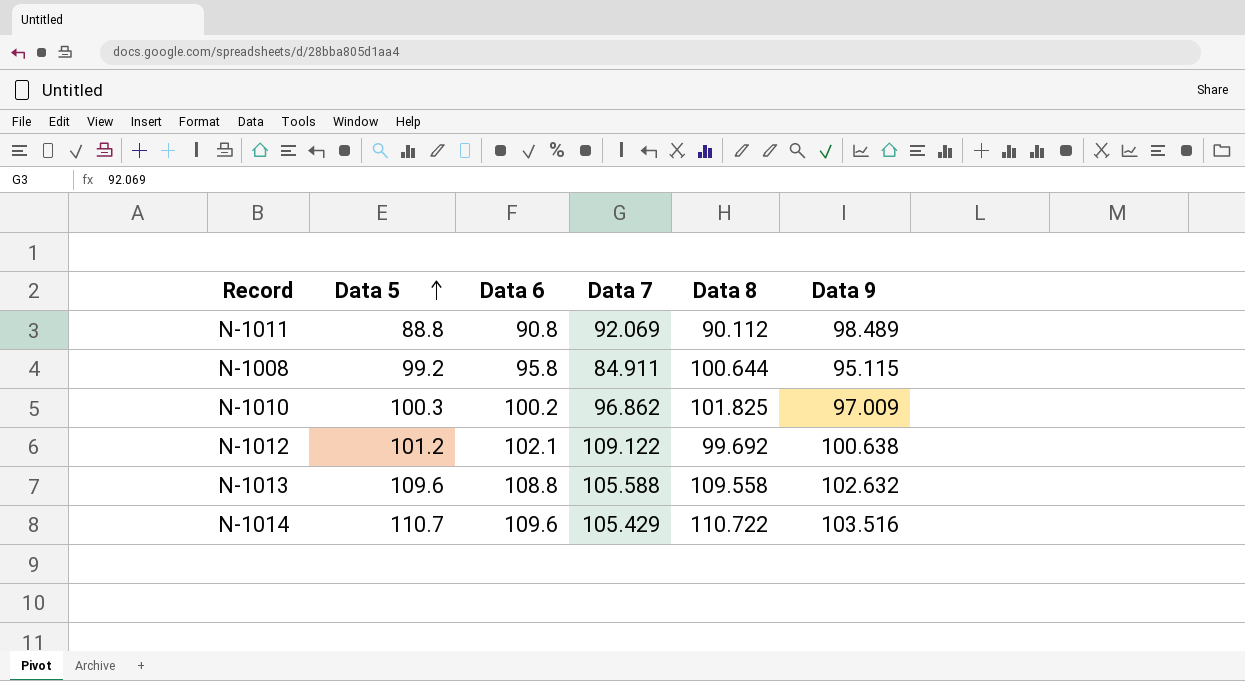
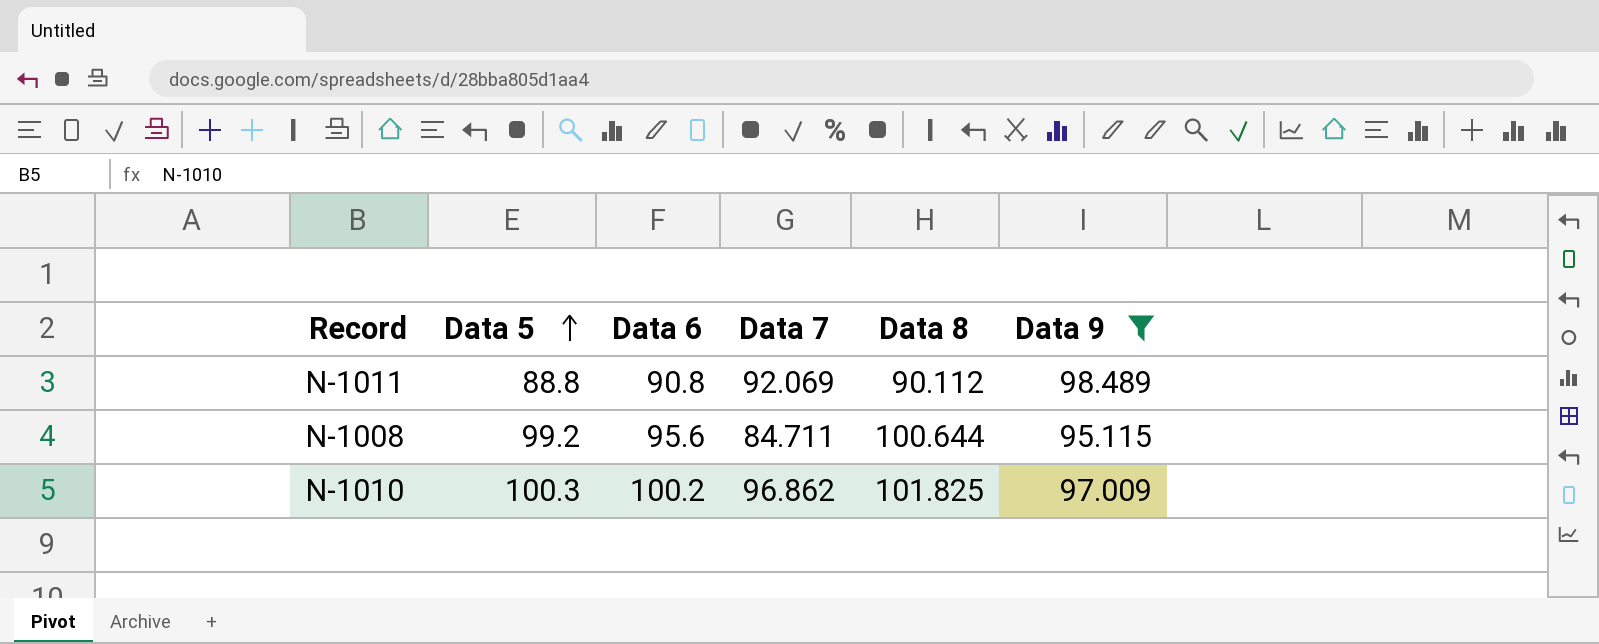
filter: none -> Data 9 <= 98.489
N-1008 | Data 6: 95.8 -> 95.6
N-1008 | Data 7: 84.911 -> 84.711

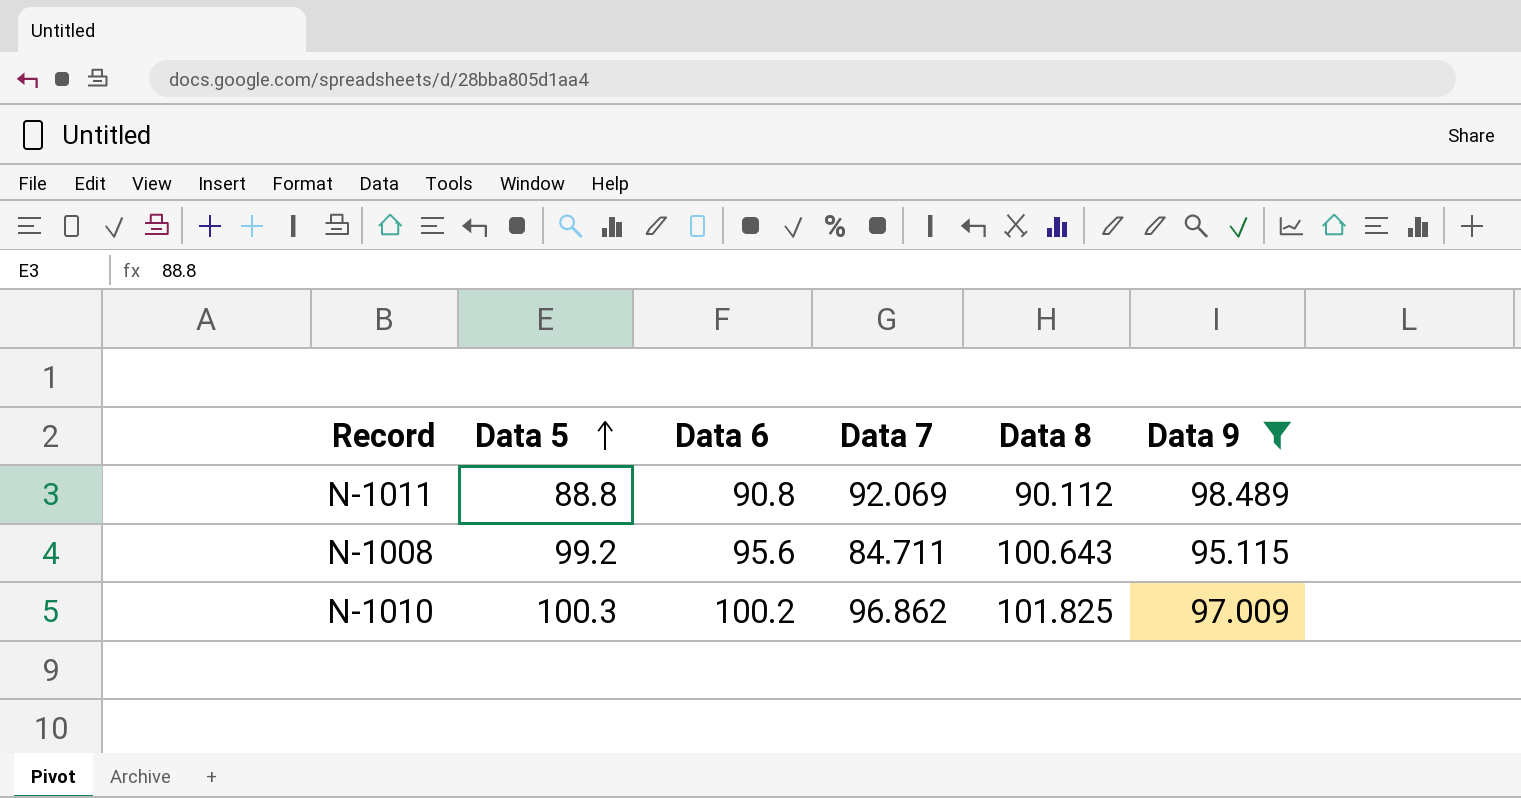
N-1008 | Data 8: 100.644 -> 100.643

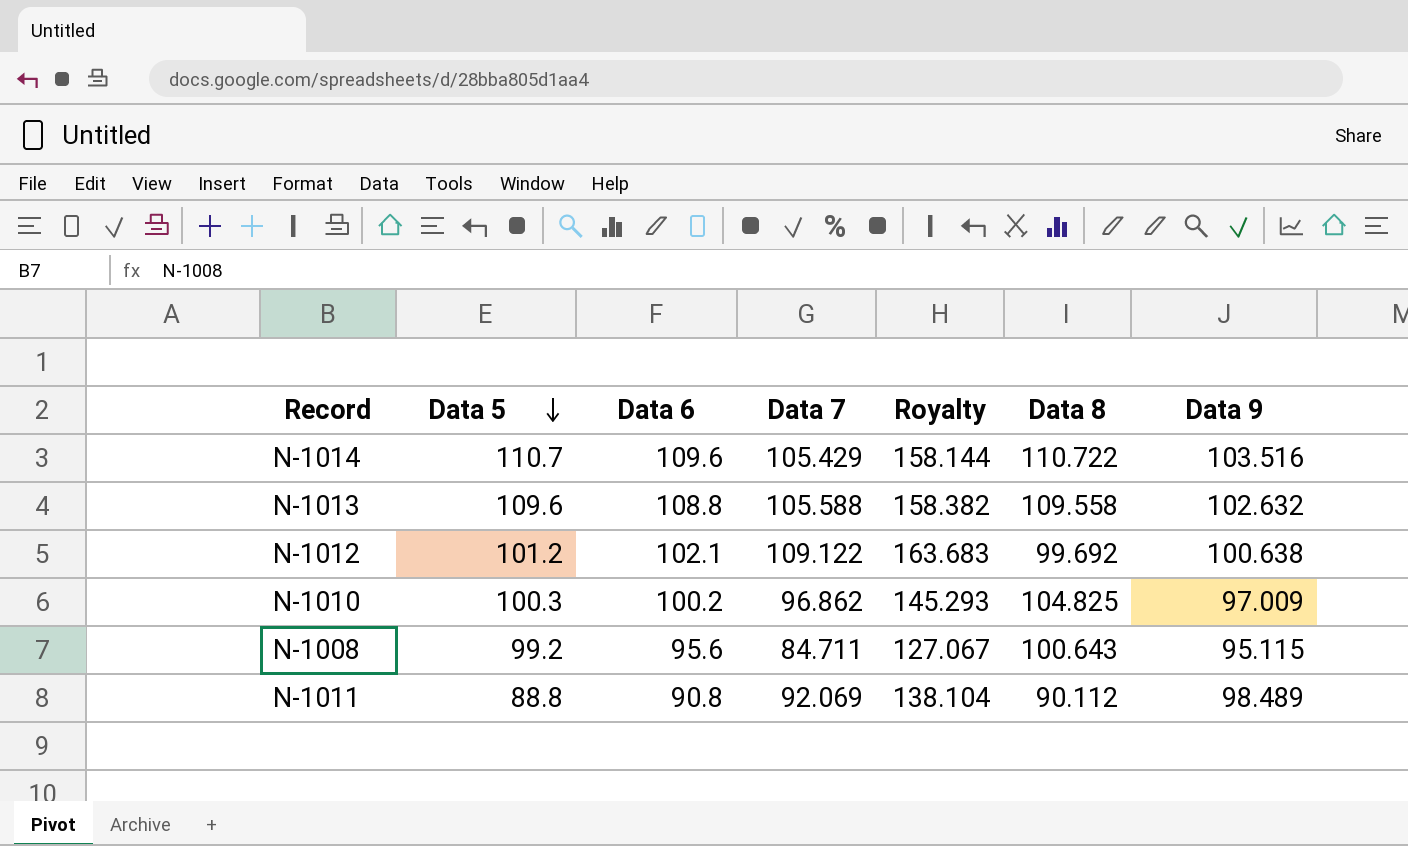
filter: Data 9 <= 98.489 -> none
row order: Data 5 ascending -> Data 5 descending
column Royalty | formula: none -> [Data 7] * 1.5
N-1010 | Data 8: 101.825 -> 104.825

